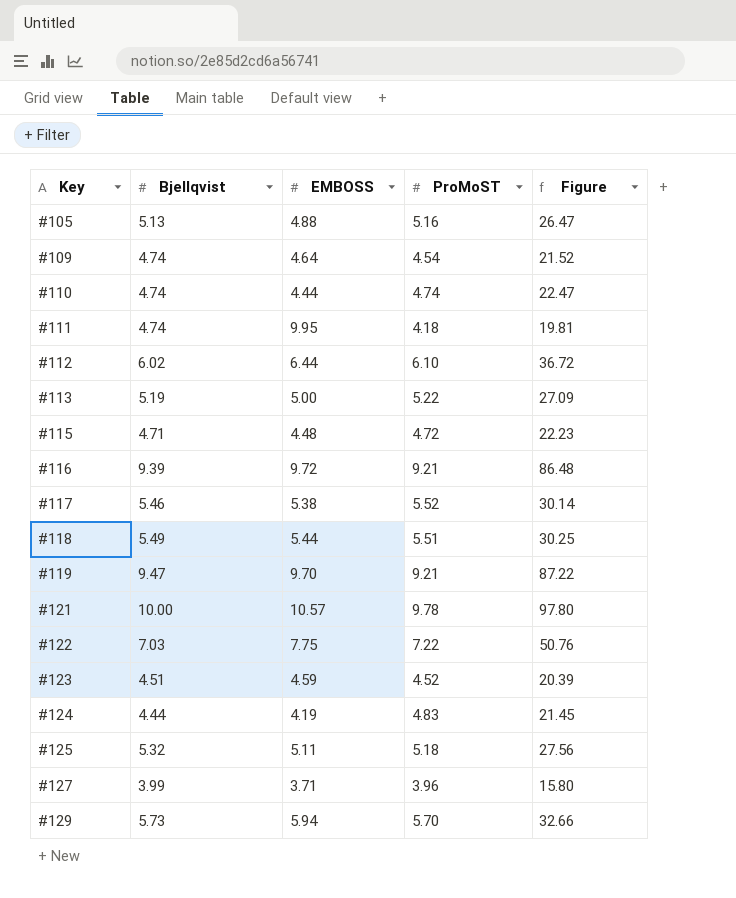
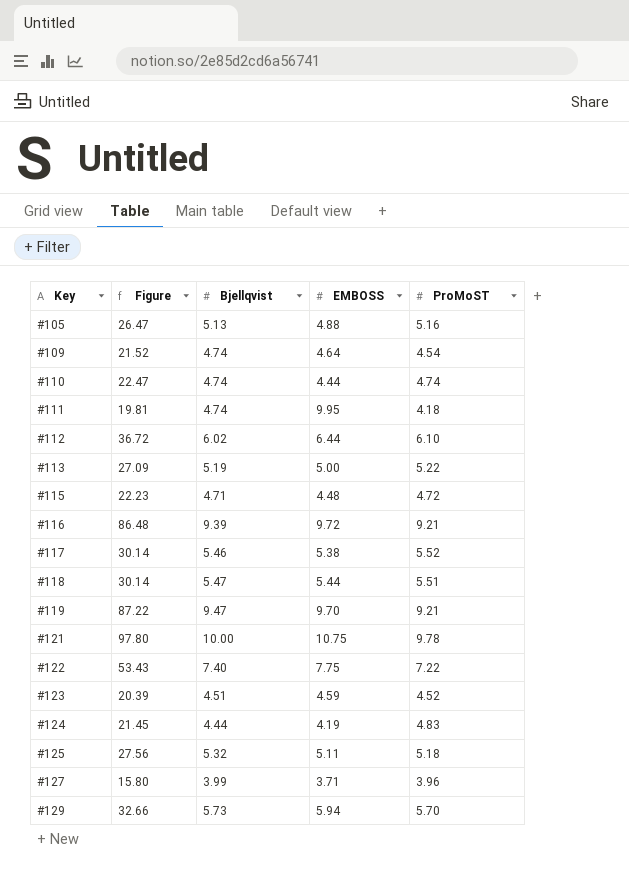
column Figure | position: 5 -> 2
#118 | Figure: 30.25 -> 30.14
#118 | Bjellqvist: 5.49 -> 5.47
#121 | EMBOSS: 10.57 -> 10.75
#122 | Figure: 50.76 -> 53.43
#122 | Bjellqvist: 7.03 -> 7.40

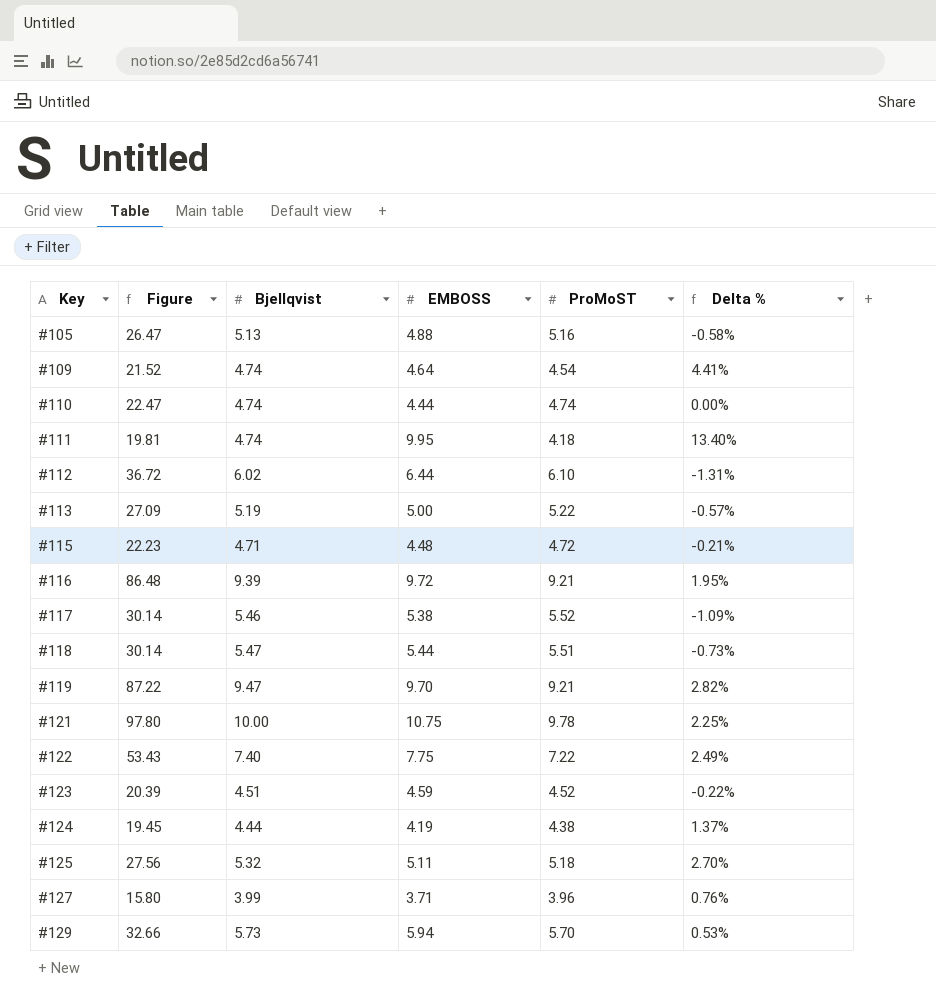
column Delta % | formula: none -> ([Bjellqvist] - [ProMoST]) / [ProMoST]
#124 | Figure: 21.45 -> 19.45
#124 | ProMoST: 4.83 -> 4.38

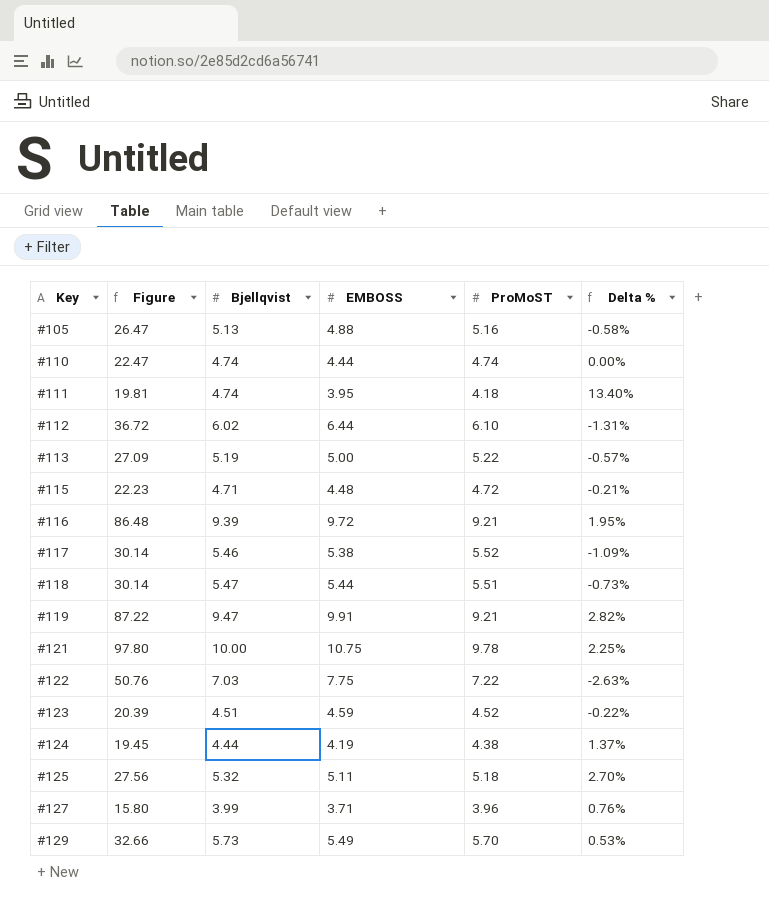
row #109: 21.52 | 4.74 | 4.64 | 4.54 | 4.41% -> none
#111 | EMBOSS: 9.95 -> 3.95
#119 | EMBOSS: 9.70 -> 9.91
#122 | Figure: 53.43 -> 50.76
#122 | Bjellqvist: 7.40 -> 7.03
#122 | Delta %: 2.49% -> -2.63%
#129 | EMBOSS: 5.94 -> 5.49

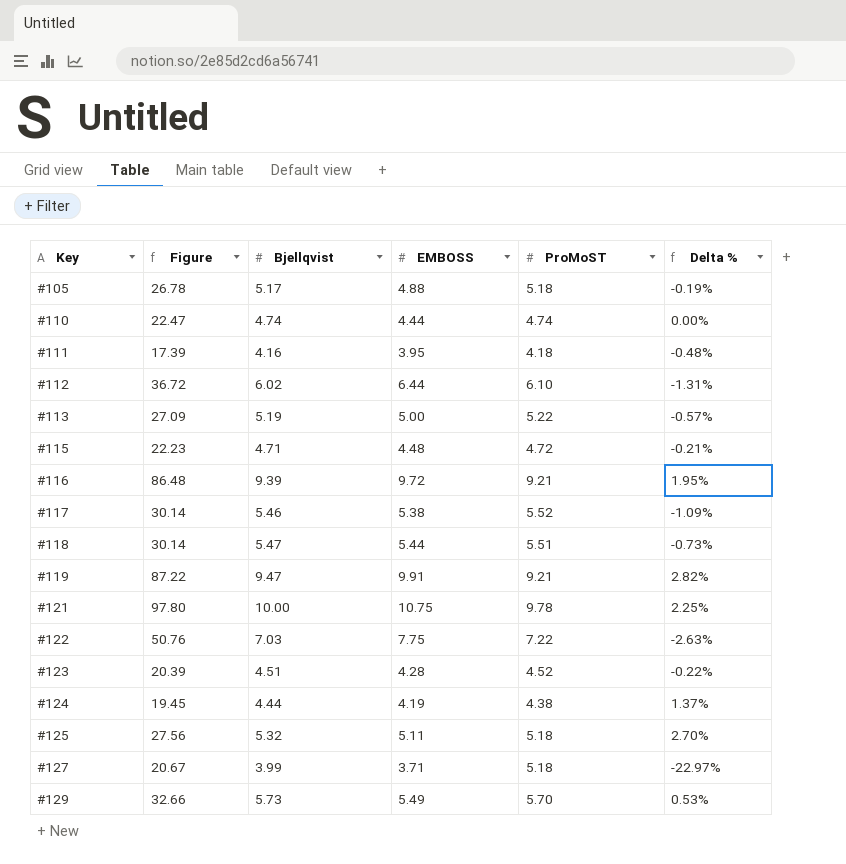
#105 | Figure: 26.47 -> 26.78
#105 | Bjellqvist: 5.13 -> 5.17
#105 | ProMoST: 5.16 -> 5.18
#105 | Delta %: -0.58% -> -0.19%
#111 | Figure: 19.81 -> 17.39
#111 | Bjellqvist: 4.74 -> 4.16
#111 | Delta %: 13.40% -> -0.48%
#123 | EMBOSS: 4.59 -> 4.28
#127 | Figure: 15.80 -> 20.67
#127 | ProMoST: 3.96 -> 5.18
#127 | Delta %: 0.76% -> -22.97%

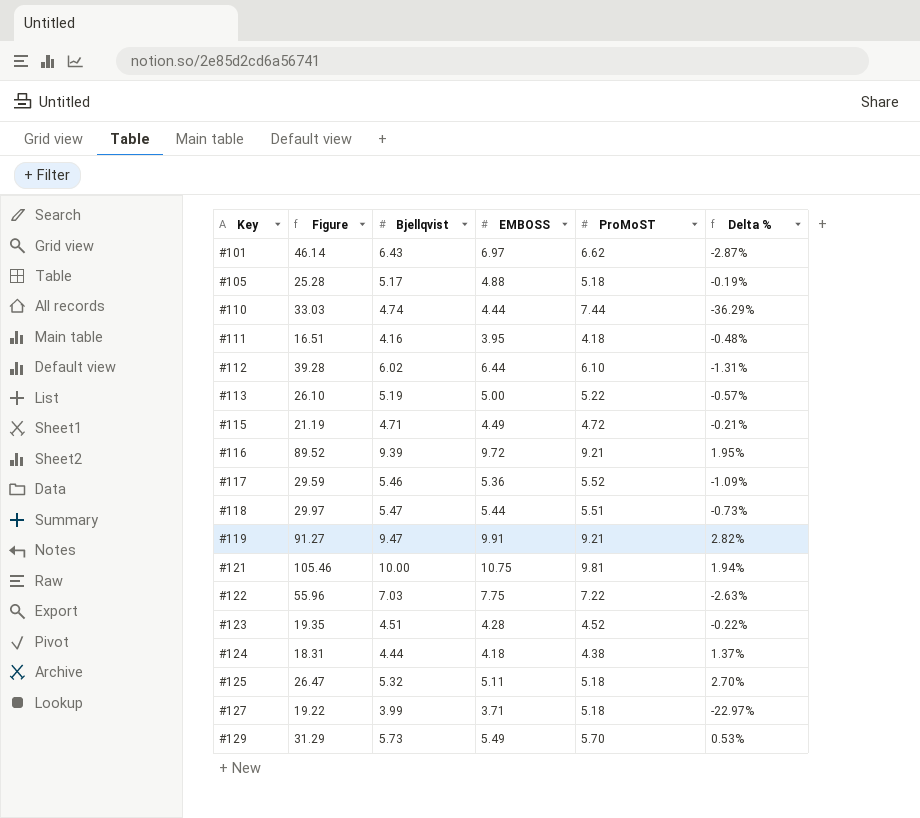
column Figure | formula: [Bjellqvist] * [ProMoST] -> [EMBOSS] * [ProMoST]
row #101: none -> 46.14 | 6.43 | 6.97 | 6.62 | -2.87%
#110 | ProMoST: 4.74 -> 7.44
#110 | Delta %: 0.00% -> -36.29%
#115 | EMBOSS: 4.48 -> 4.49
#117 | EMBOSS: 5.38 -> 5.36
#121 | ProMoST: 9.78 -> 9.81
#121 | Delta %: 2.25% -> 1.94%
#124 | EMBOSS: 4.19 -> 4.18

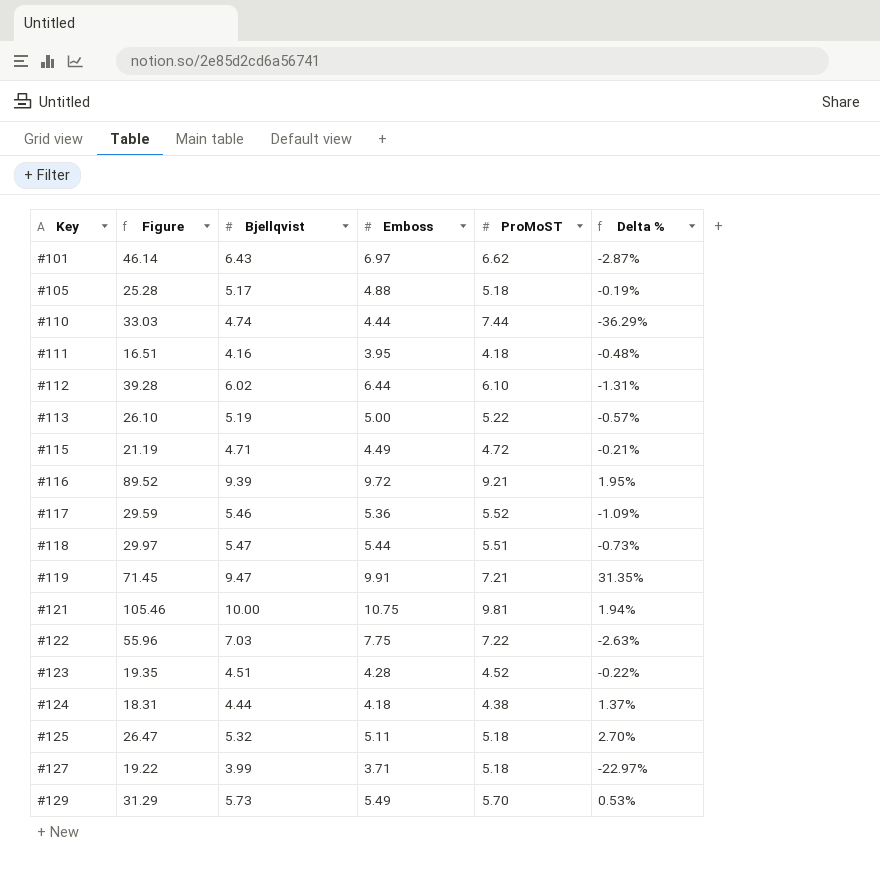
column name: EMBOSS -> Emboss
#119 | Figure: 91.27 -> 71.45
#119 | ProMoST: 9.21 -> 7.21
#119 | Delta %: 2.82% -> 31.35%

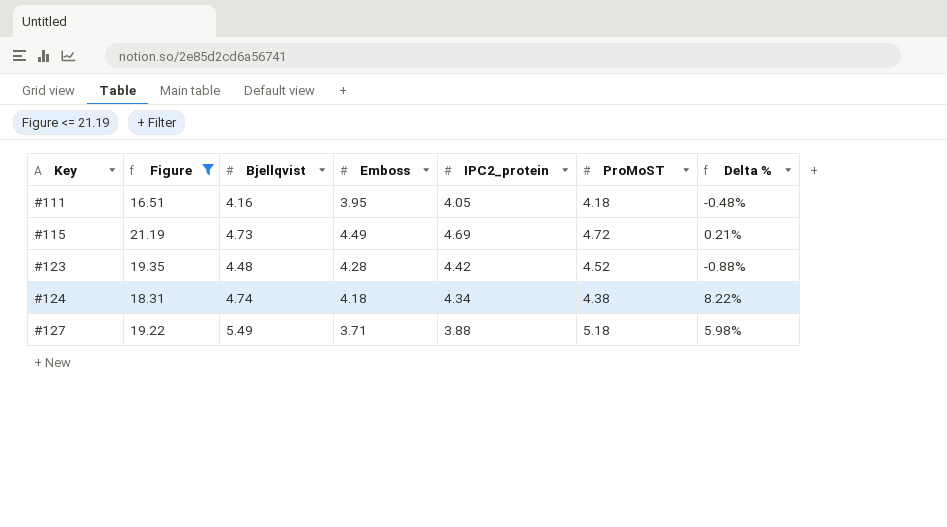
filter: none -> Figure <= 21.19
column IPC2_protein | position: none -> 5
#115 | Bjellqvist: 4.71 -> 4.73
#115 | Delta %: -0.21% -> 0.21%
#123 | Bjellqvist: 4.51 -> 4.48
#123 | Delta %: -0.22% -> -0.88%
#124 | Bjellqvist: 4.44 -> 4.74
#124 | Delta %: 1.37% -> 8.22%
#127 | Bjellqvist: 3.99 -> 5.49
#127 | Delta %: -22.97% -> 5.98%

